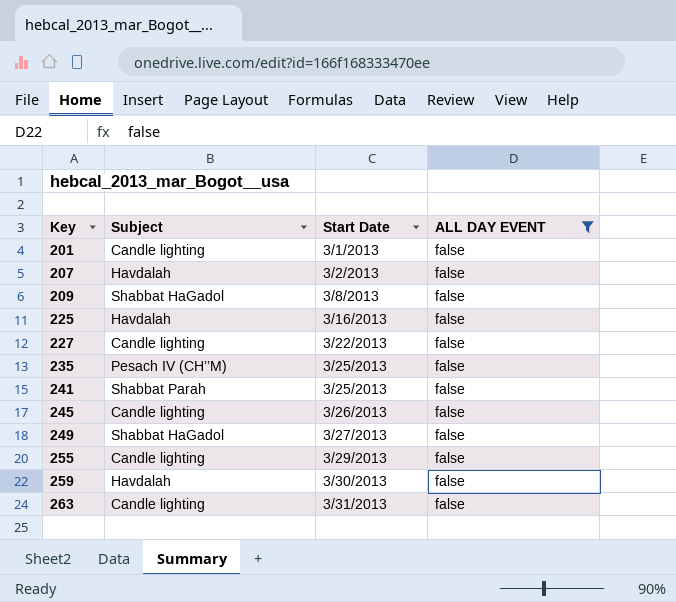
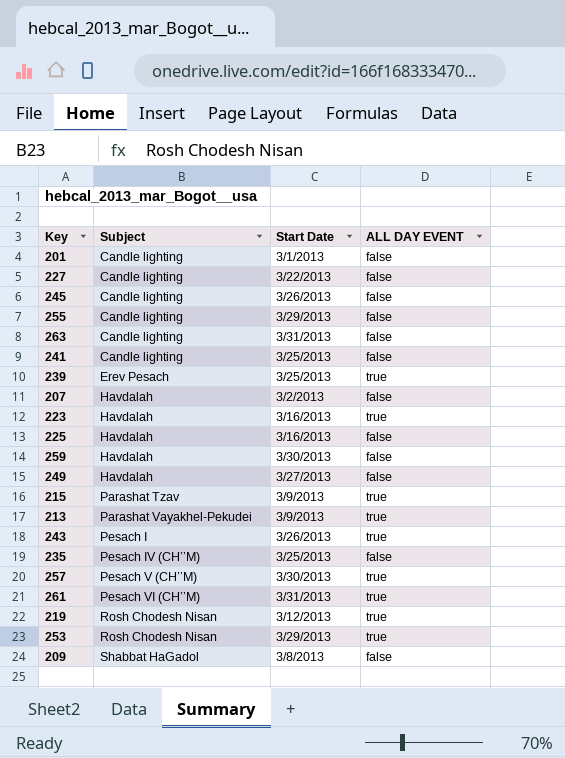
filter: ALL DAY EVENT = false -> none
row order: Key ascending -> Subject ascending
241 | Subject: Shabbat Parah -> Candle lighting
249 | Subject: Shabbat HaGadol -> Havdalah

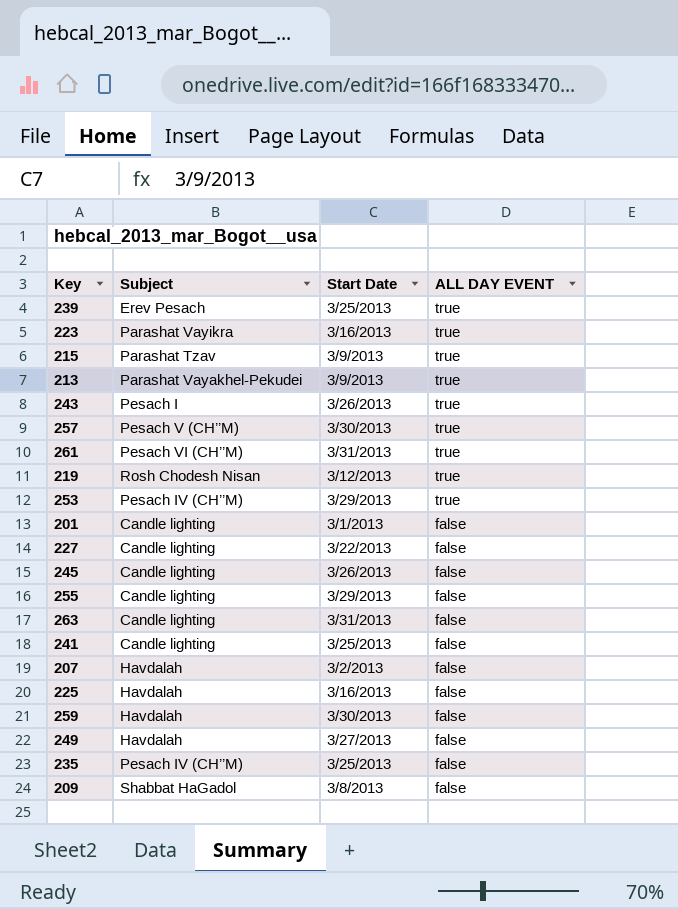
row order: Subject ascending -> ALL DAY EVENT descending
223 | Subject: Havdalah -> Parashat Vayikra
253 | Subject: Rosh Chodesh Nisan -> Pesach IV (CH’’M)

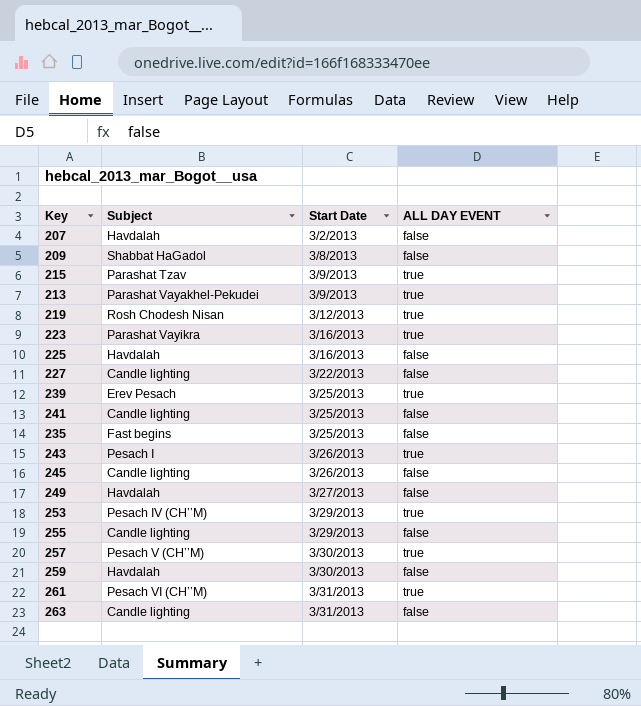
row order: ALL DAY EVENT descending -> Start Date ascending
row 201: Candle lighting | 3/1/2013 | false -> none
235 | Subject: Pesach IV (CH’’M) -> Fast begins

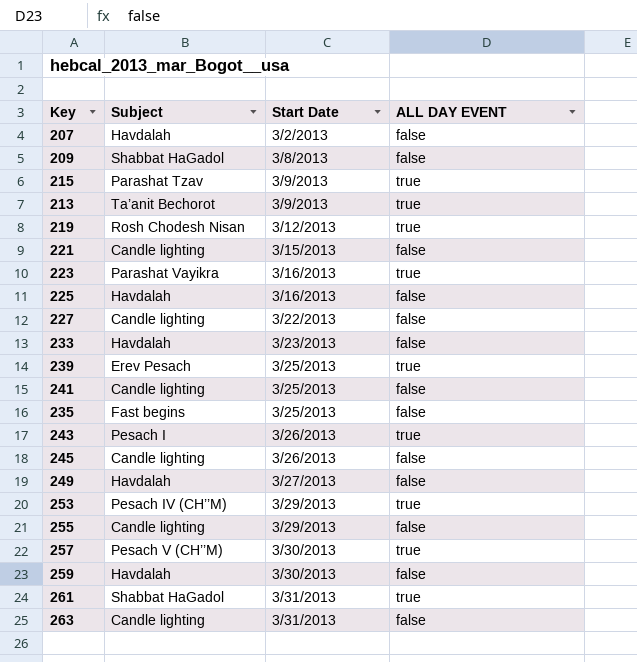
213 | Subject: Parashat Vayakhel-Pekudei -> Ta’anit Bechorot
row 221: none -> Candle lighting | 3/15/2013 | false
row 233: none -> Havdalah | 3/23/2013 | false
261 | Subject: Pesach VI (CH’’M) -> Shabbat HaGadol

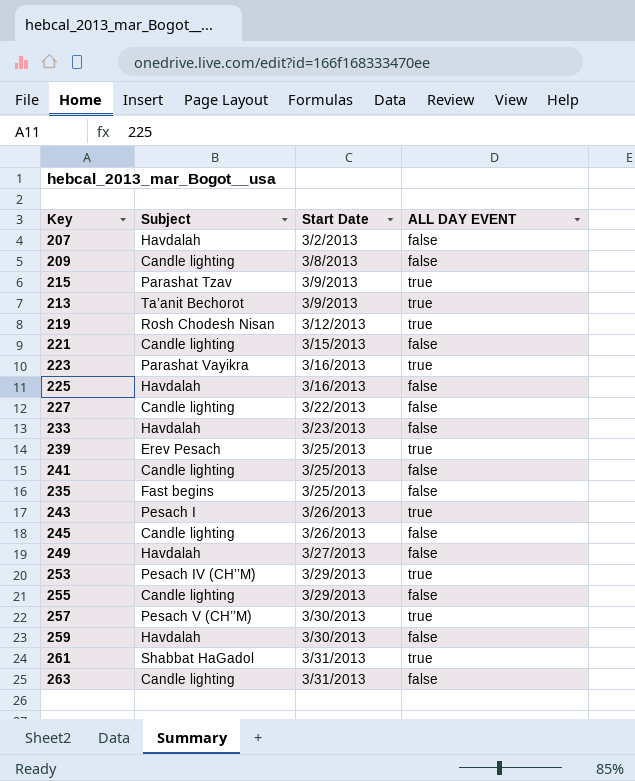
209 | Subject: Shabbat HaGadol -> Candle lighting

